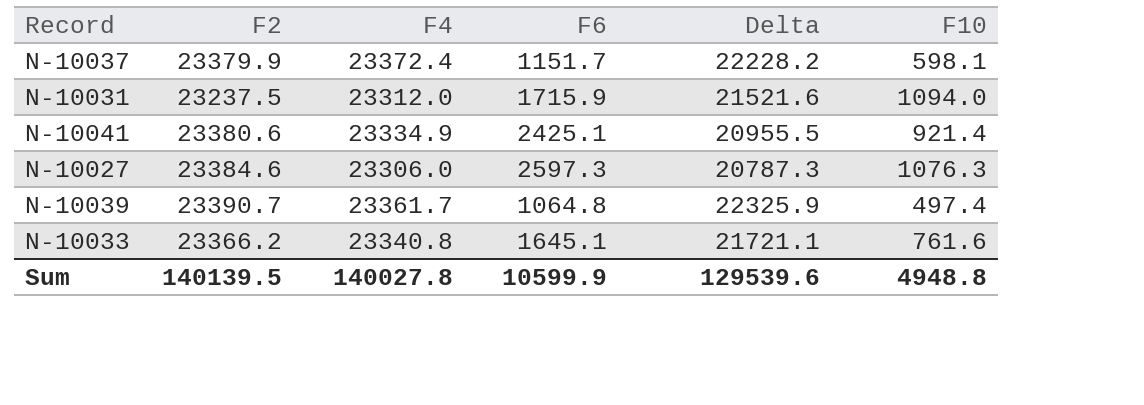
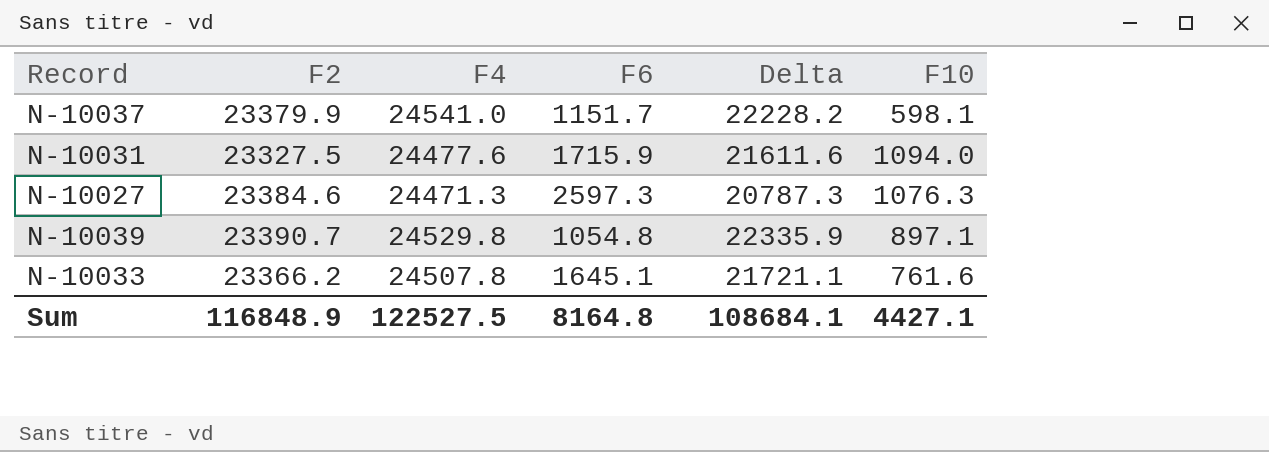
row N-10041: 23380.6 | 23334.9 | 2425.1 | 20955.5 | 921.4 -> none
N-10037 | F4: 23372.4 -> 24541.0
N-10031 | F2: 23237.5 -> 23327.5
N-10031 | F4: 23312.0 -> 24477.6
N-10031 | Delta: 21521.6 -> 21611.6
N-10027 | F4: 23306.0 -> 24471.3
N-10039 | F4: 23361.7 -> 24529.8
N-10039 | F6: 1064.8 -> 1054.8
N-10039 | Delta: 22325.9 -> 22335.9
N-10039 | F10: 497.4 -> 897.1
N-10033 | F4: 23340.8 -> 24507.8
Sum | F2: 140139.5 -> 116848.9
Sum | F4: 140027.8 -> 122527.5
Sum | F6: 10599.9 -> 8164.8
Sum | Delta: 129539.6 -> 108684.1
Sum | F10: 4948.8 -> 4427.1

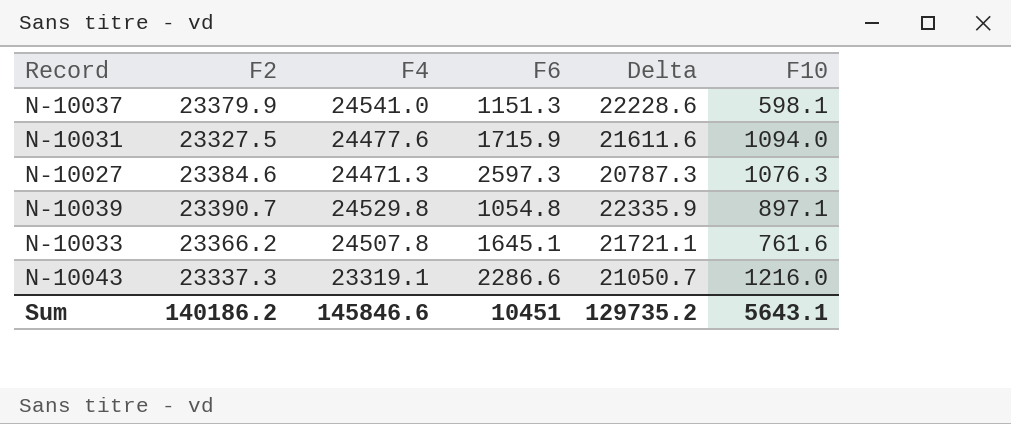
N-10037 | F6: 1151.7 -> 1151.3
N-10037 | Delta: 22228.2 -> 22228.6
row N-10043: none -> 23337.3 | 23319.1 | 2286.6 | 21050.7 | 1216.0
Sum | F2: 116848.9 -> 140186.2
Sum | F4: 122527.5 -> 145846.6
Sum | F6: 8164.8 -> 10451
Sum | Delta: 108684.1 -> 129735.2
Sum | F10: 4427.1 -> 5643.1

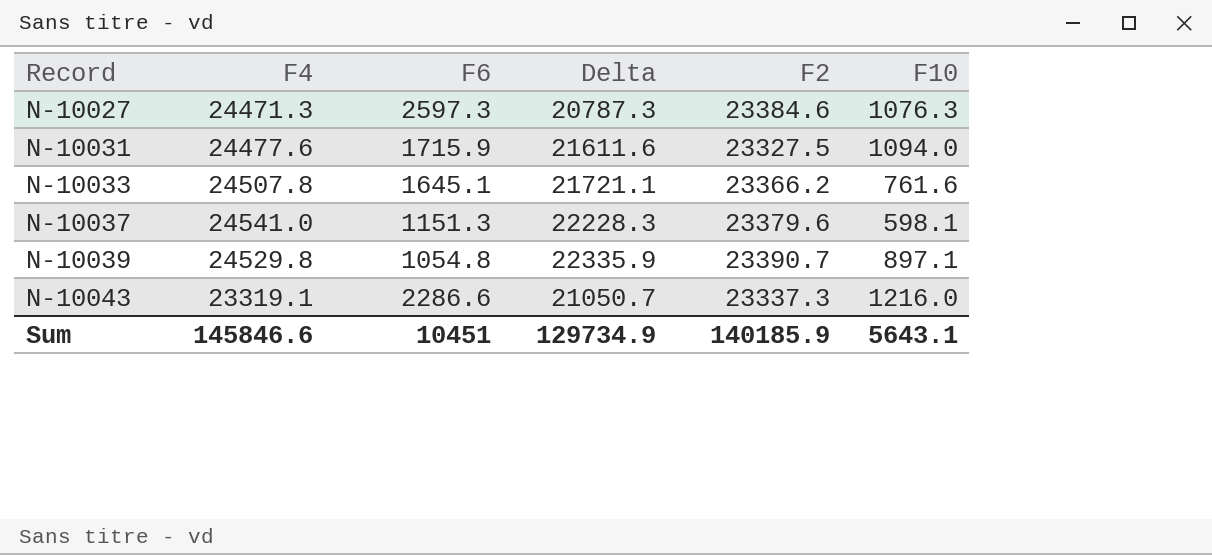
row order: none -> Record ascending
column F2 | position: 2 -> 5
N-10037 | Delta: 22228.6 -> 22228.3
N-10037 | F2: 23379.9 -> 23379.6
Sum | Delta: 129735.2 -> 129734.9
Sum | F2: 140186.2 -> 140185.9

